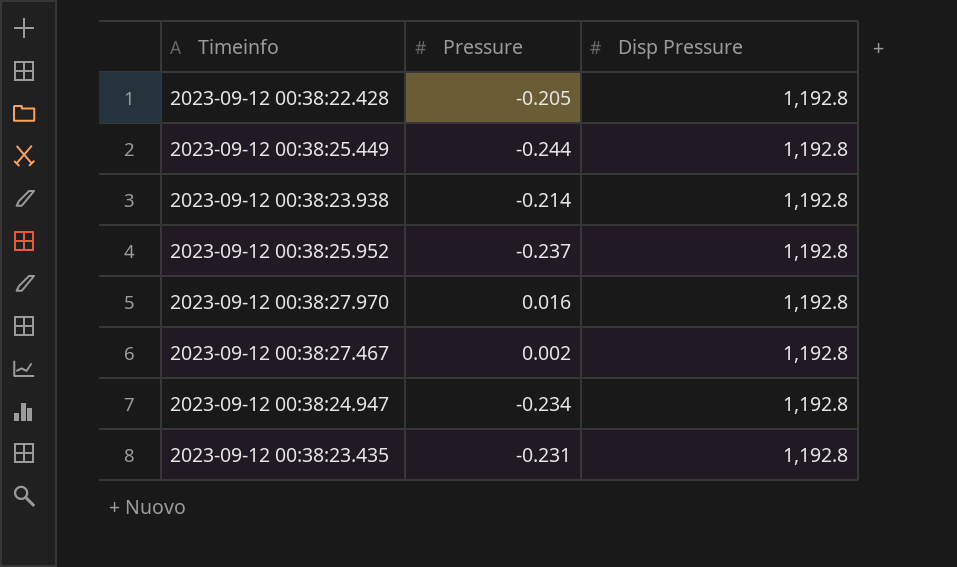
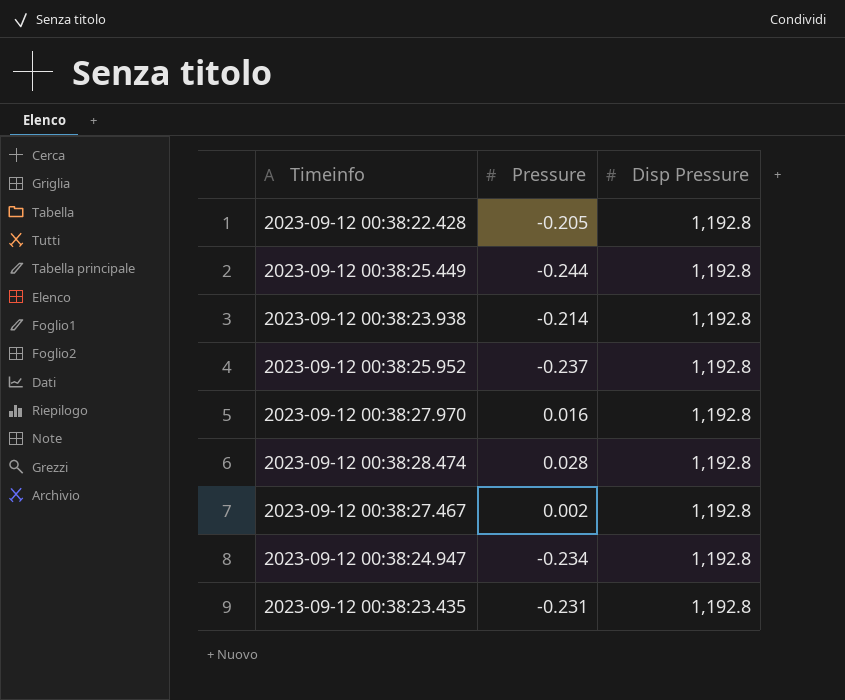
row 2023-09-12 00:38:28.474: none -> 0.028 | 1,192.8

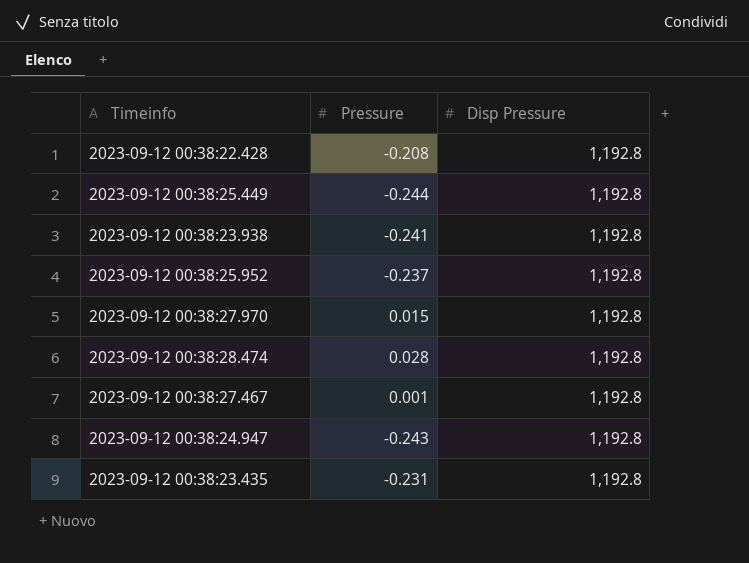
2023-09-12 00:38:22.428 | Pressure: -0.205 -> -0.208
2023-09-12 00:38:23.938 | Pressure: -0.214 -> -0.241
2023-09-12 00:38:27.970 | Pressure: 0.016 -> 0.015
2023-09-12 00:38:27.467 | Pressure: 0.002 -> 0.001
2023-09-12 00:38:24.947 | Pressure: -0.234 -> -0.243

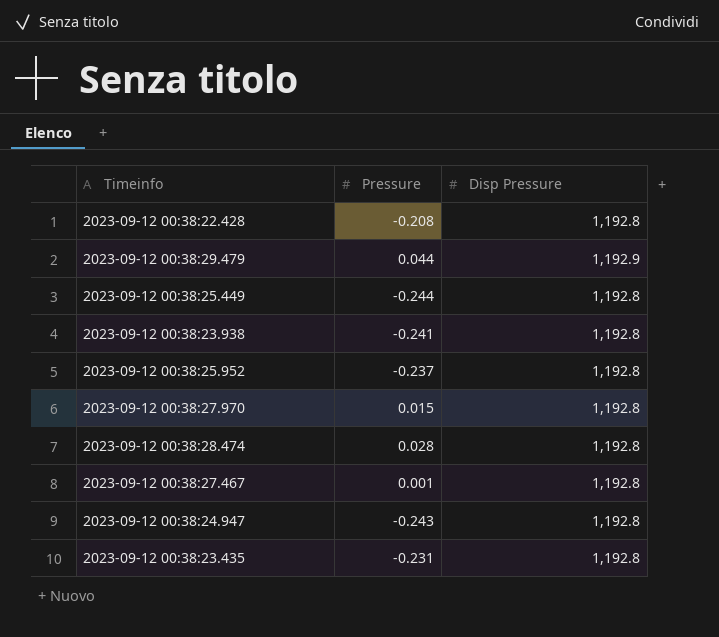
row 2023-09-12 00:38:29.479: none -> 0.044 | 1,192.9

